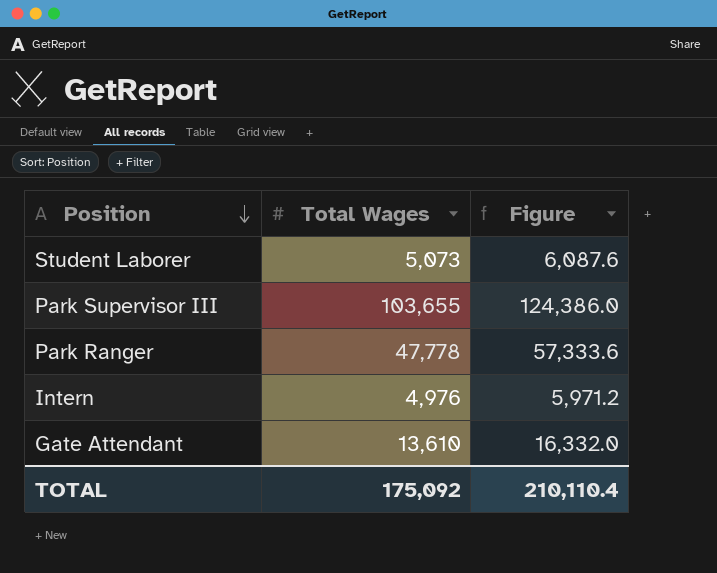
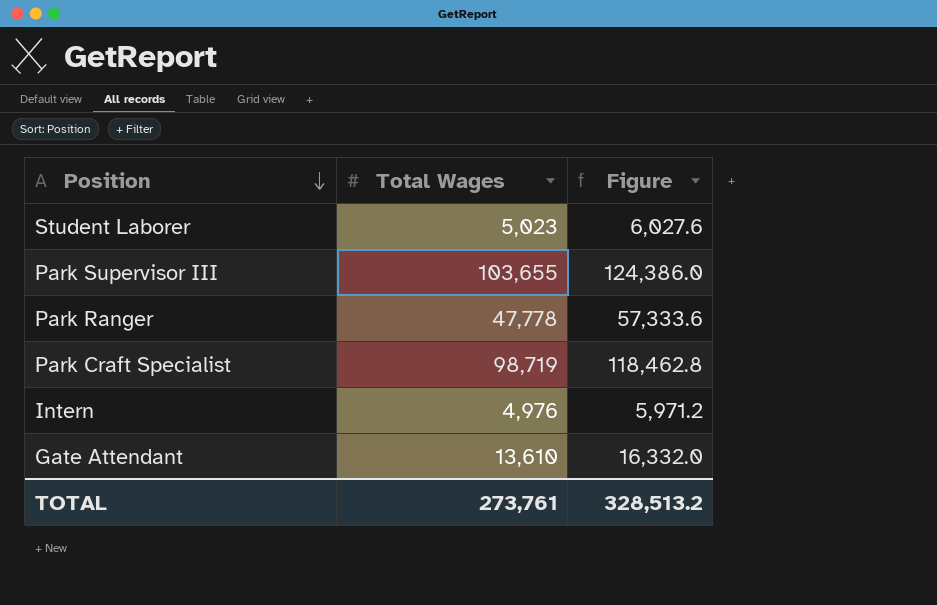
Student Laborer | Total Wages: 5,073 -> 5,023
Student Laborer | Figure: 6,087.6 -> 6,027.6
row Park Craft Specialist: none -> 98,719 | 118,462.8
TOTAL | Total Wages: 175,092 -> 273,761
TOTAL | Figure: 210,110.4 -> 328,513.2

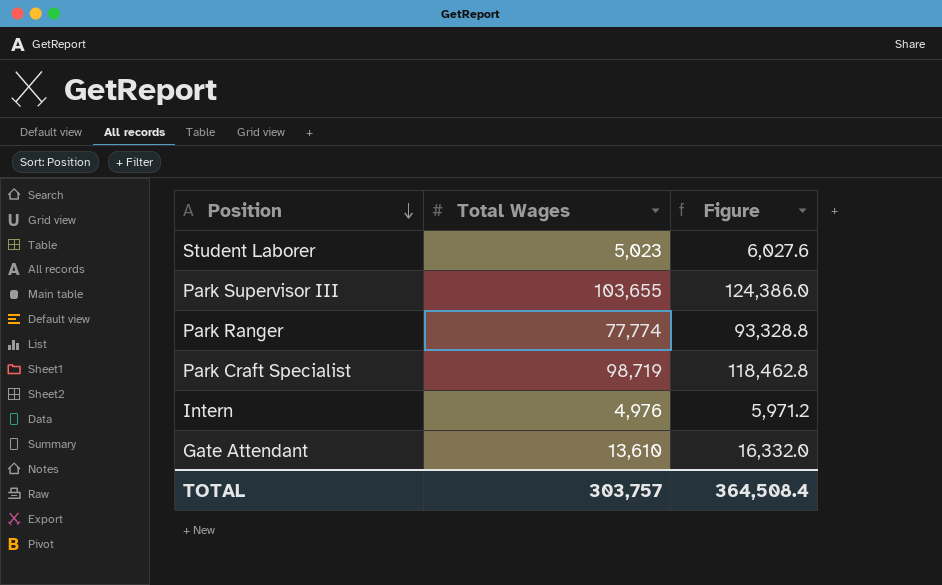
Park Ranger | Total Wages: 47,778 -> 77,774
Park Ranger | Figure: 57,333.6 -> 93,328.8
TOTAL | Total Wages: 273,761 -> 303,757
TOTAL | Figure: 328,513.2 -> 364,508.4

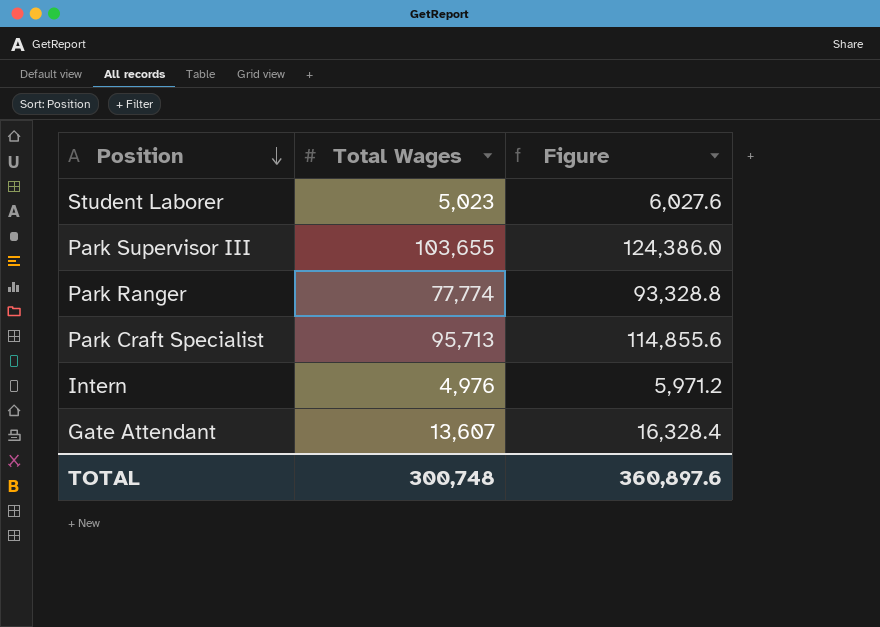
Park Craft Specialist | Total Wages: 98,719 -> 95,713
Park Craft Specialist | Figure: 118,462.8 -> 114,855.6
Gate Attendant | Total Wages: 13,610 -> 13,607
Gate Attendant | Figure: 16,332.0 -> 16,328.4
TOTAL | Total Wages: 303,757 -> 300,748
TOTAL | Figure: 364,508.4 -> 360,897.6

